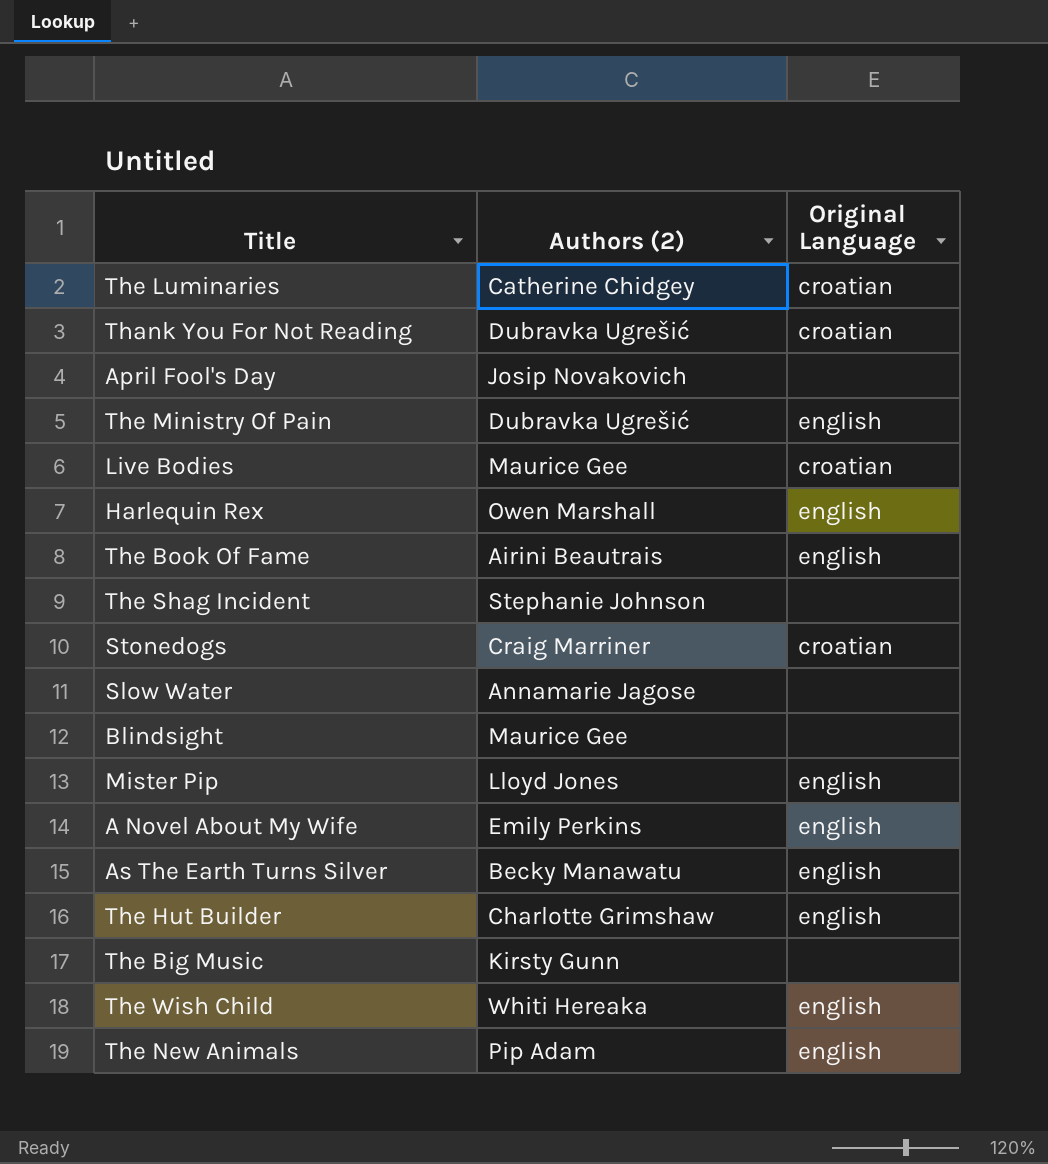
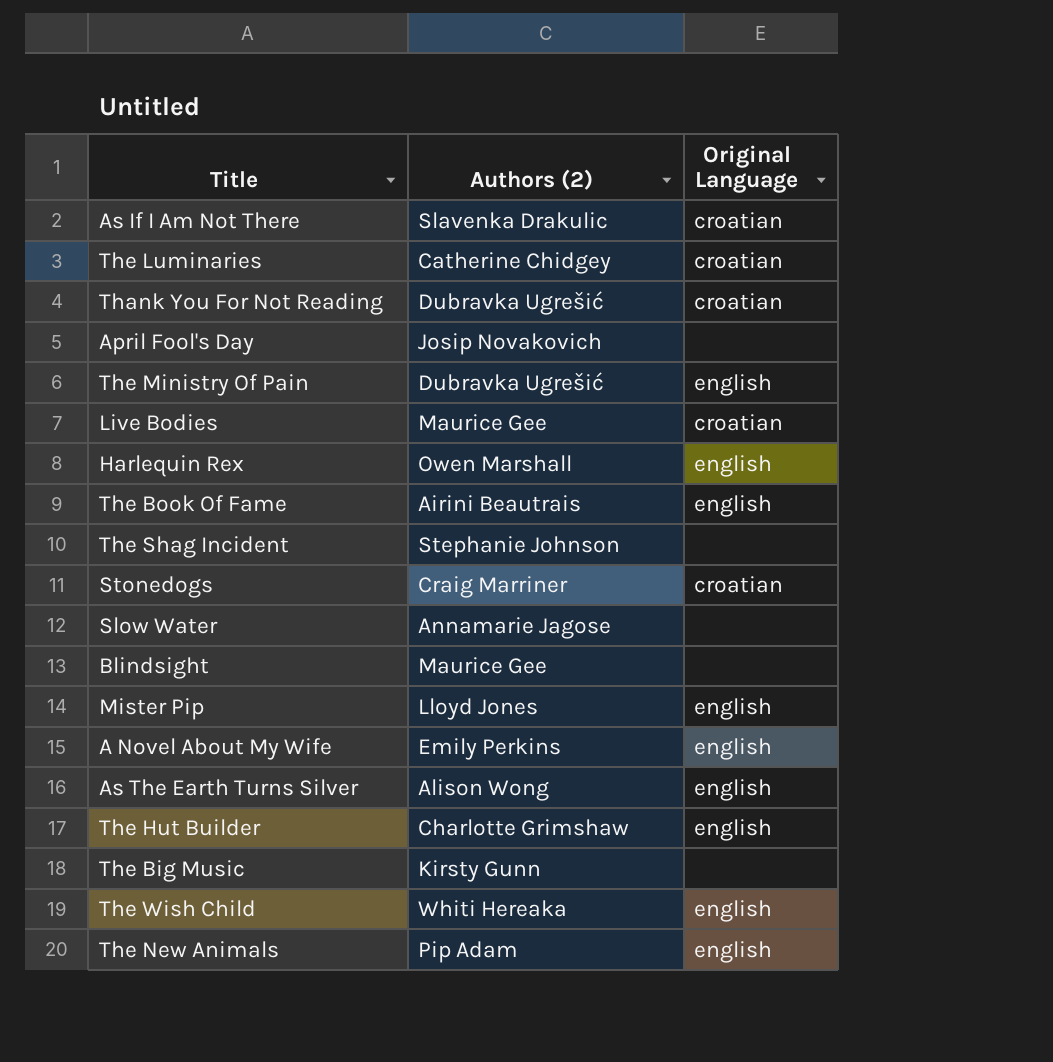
row As If I Am Not There: none -> Slavenka Drakulic | croatian
As The Earth Turns Silver | Authors (2): Becky Manawatu -> Alison Wong

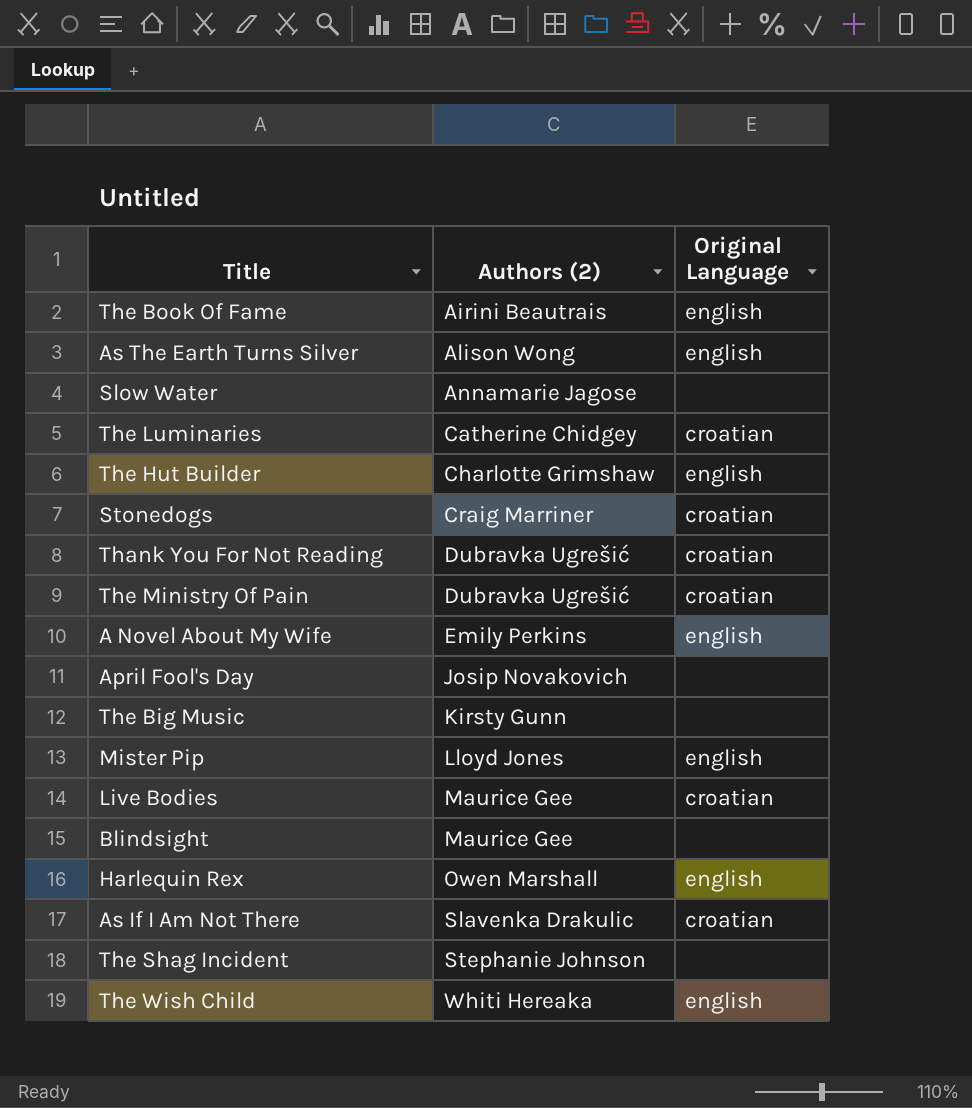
row order: none -> Authors (2) ascending
row The New Animals: Pip Adam | english -> none
The Ministry Of Pain | Original Language: english -> croatian

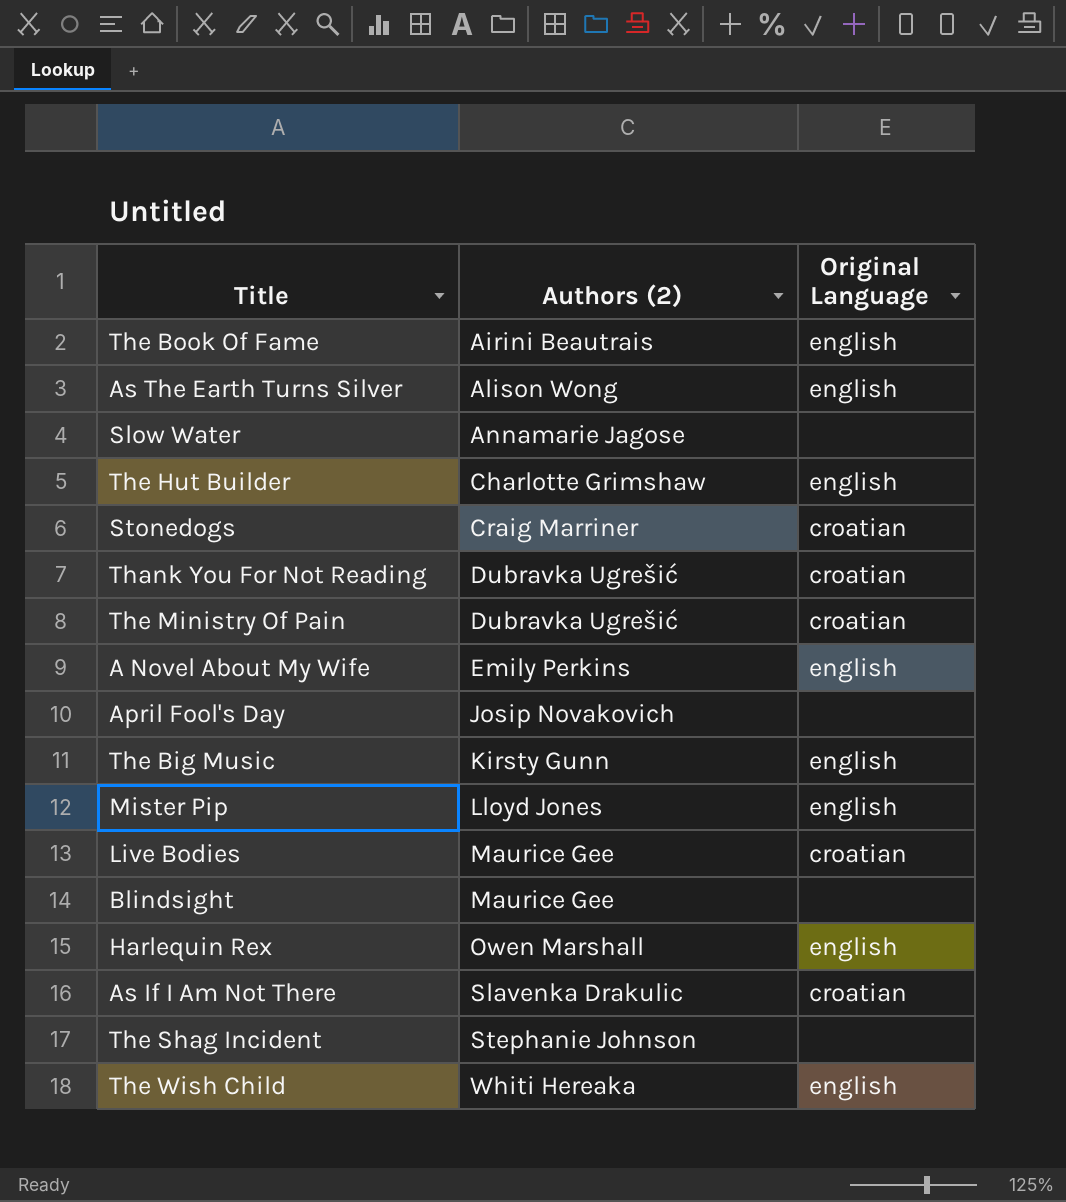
row The Luminaries: Catherine Chidgey | croatian -> none
The Big Music | Original Language: none -> english

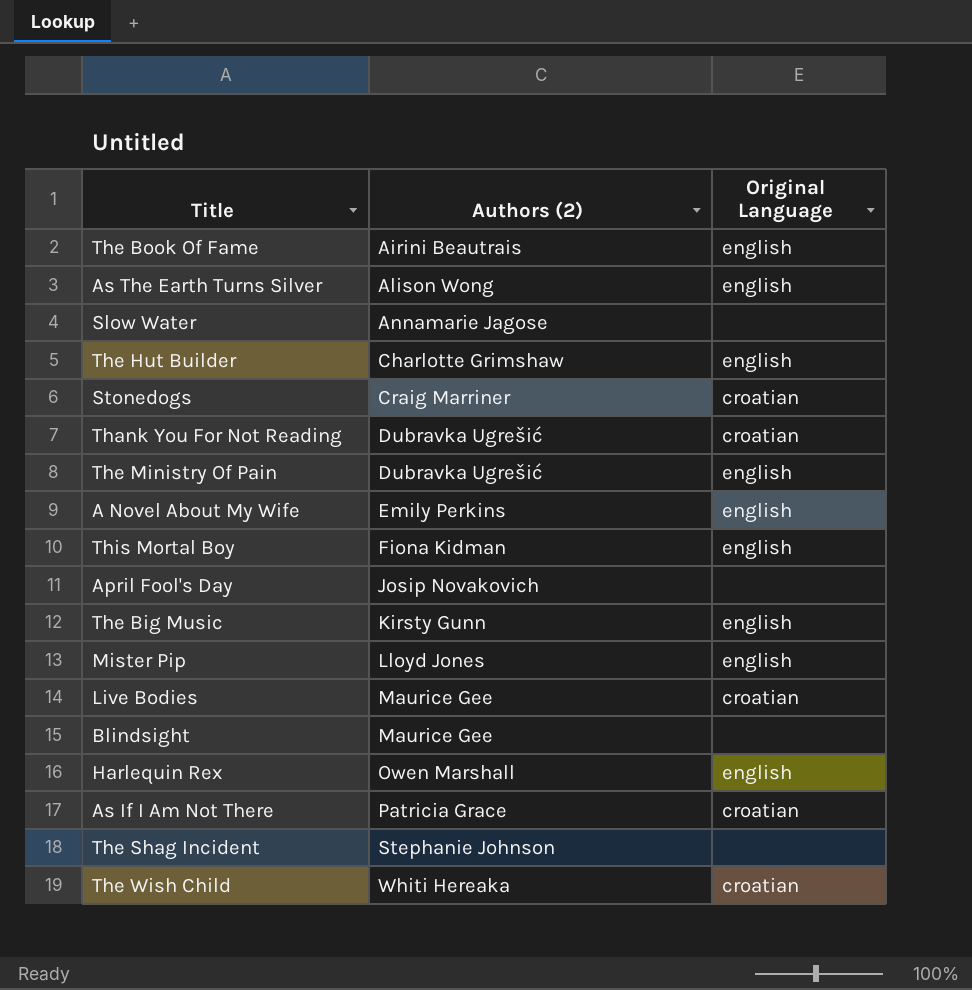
The Ministry Of Pain | Original Language: croatian -> english
row This Mortal Boy: none -> Fiona Kidman | english
As If I Am Not There | Authors (2): Slavenka Drakulic -> Patricia Grace
The Wish Child | Original Language: english -> croatian

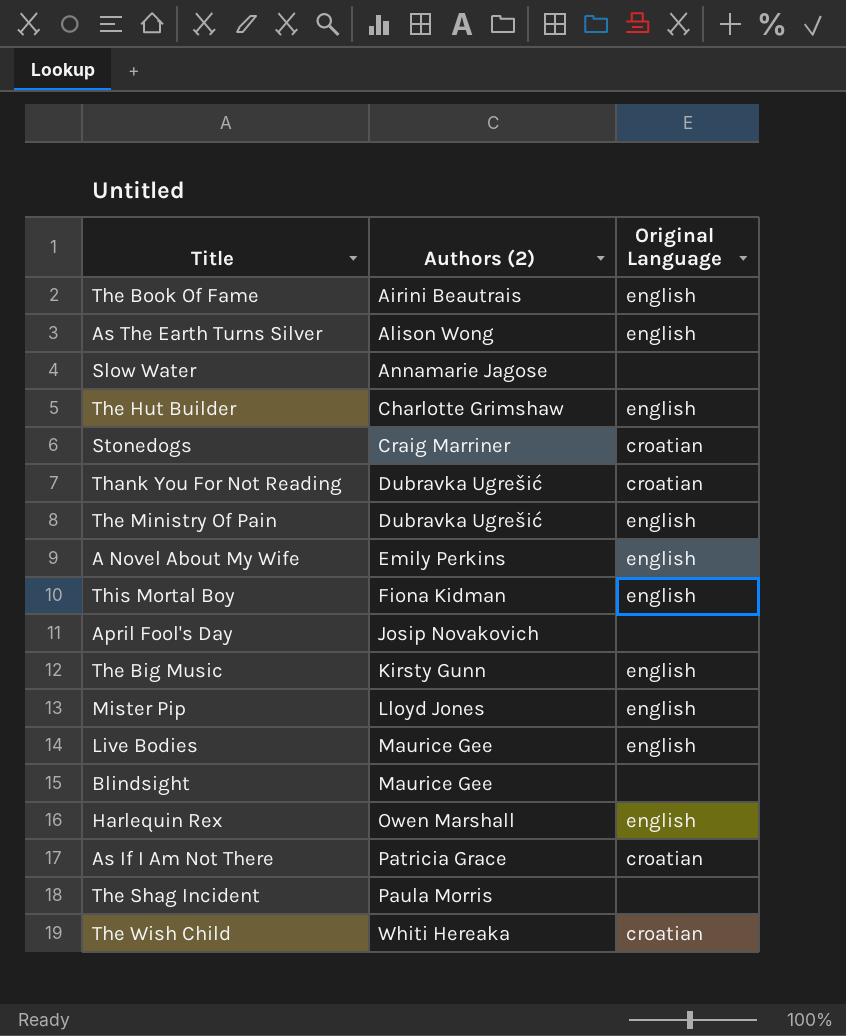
Live Bodies | Original Language: croatian -> english
The Shag Incident | Authors (2): Stephanie Johnson -> Paula Morris

